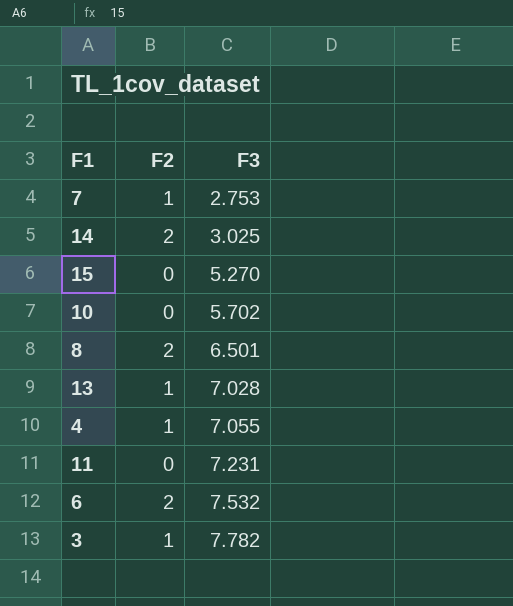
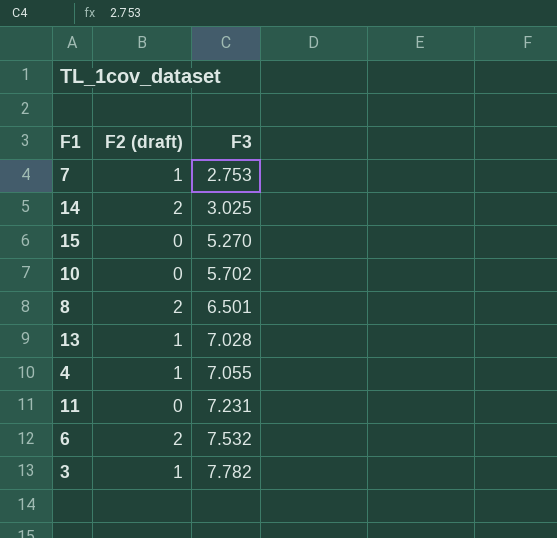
column name: F2 -> F2 (draft)

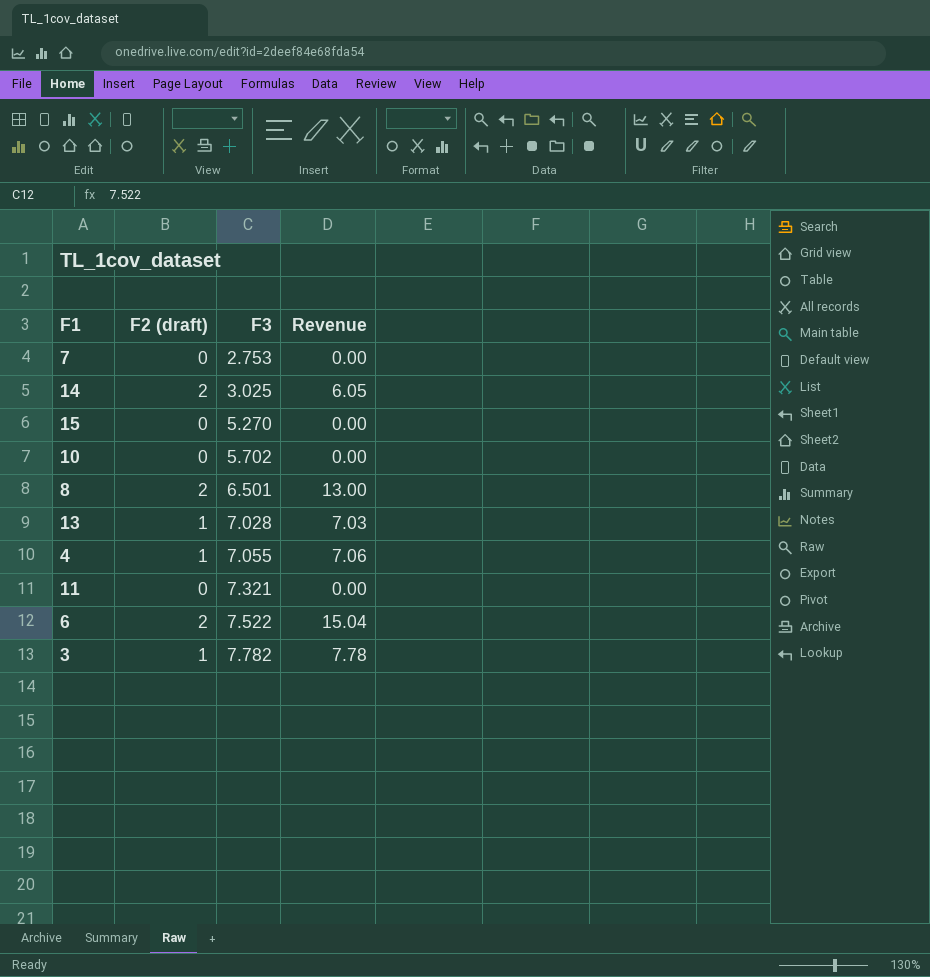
column Revenue | formula: none -> [F2 (draft)] * [F3]
7 | F2 (draft): 1 -> 0
11 | F3: 7.231 -> 7.321
6 | F3: 7.532 -> 7.522

